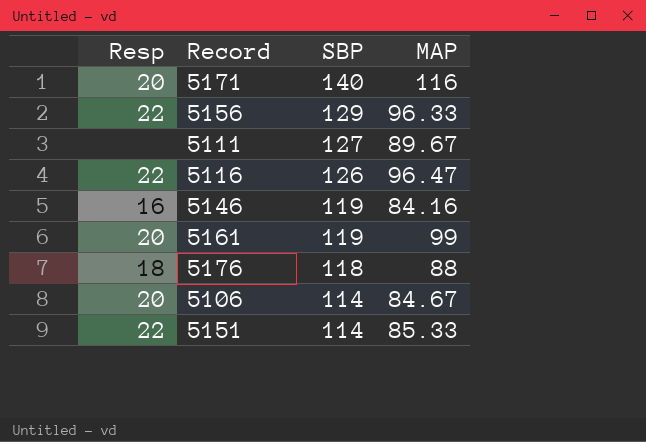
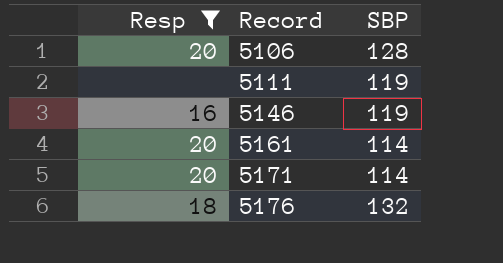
filter: none -> Resp != 22
row order: SBP descending -> Record ascending
column MAP | position: 4 -> none
5106 | SBP: 114 -> 128
5111 | SBP: 127 -> 119
5161 | SBP: 119 -> 114
5171 | SBP: 140 -> 114
5176 | SBP: 118 -> 132

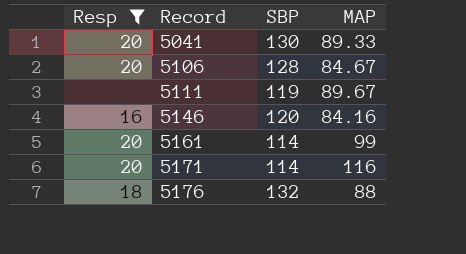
column MAP | position: none -> 4
row 5041: none -> 20 | 130 | 89.33
5146 | SBP: 119 -> 120

